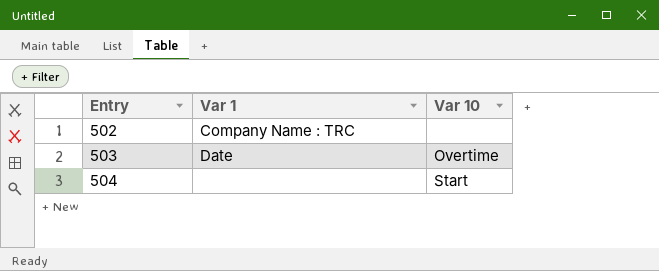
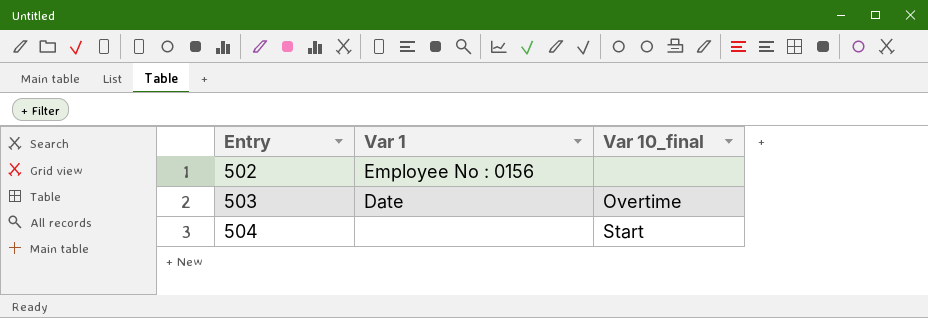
column name: Var 10 -> Var 10_final
502 | Var 1: Company Name : TRC -> Employee No : 0156

